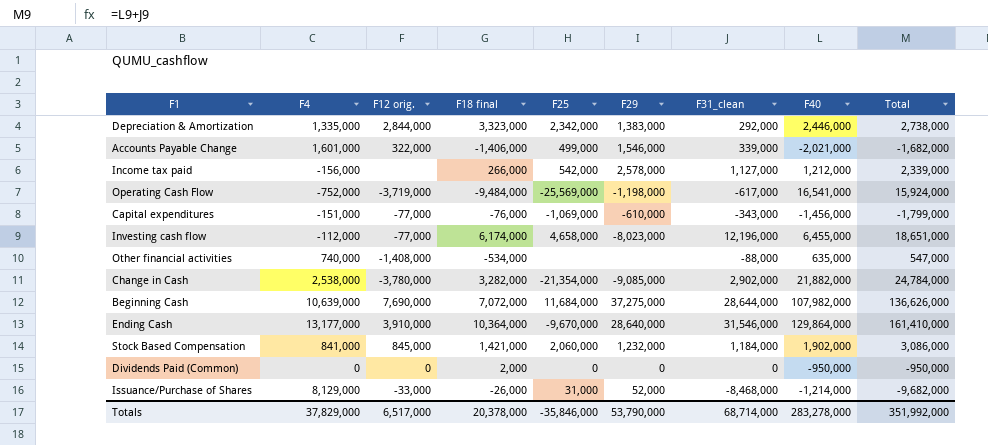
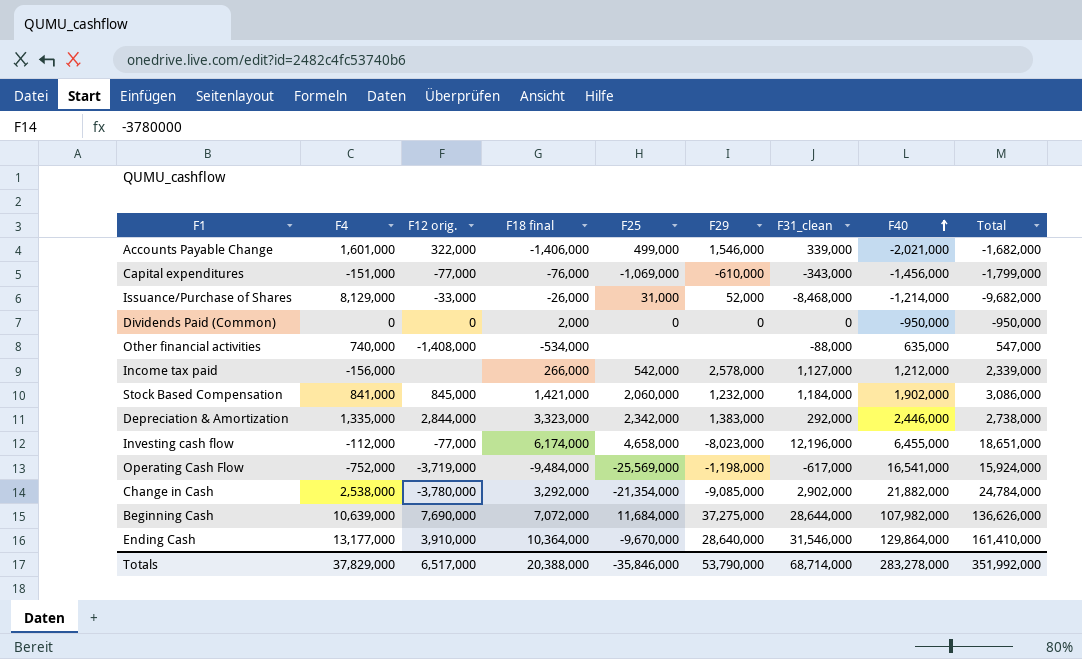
row order: none -> F40 ascending
Change in Cash | F18 final: 3,282,000 -> 3,292,000
Totals | F18 final: 20,378,000 -> 20,388,000

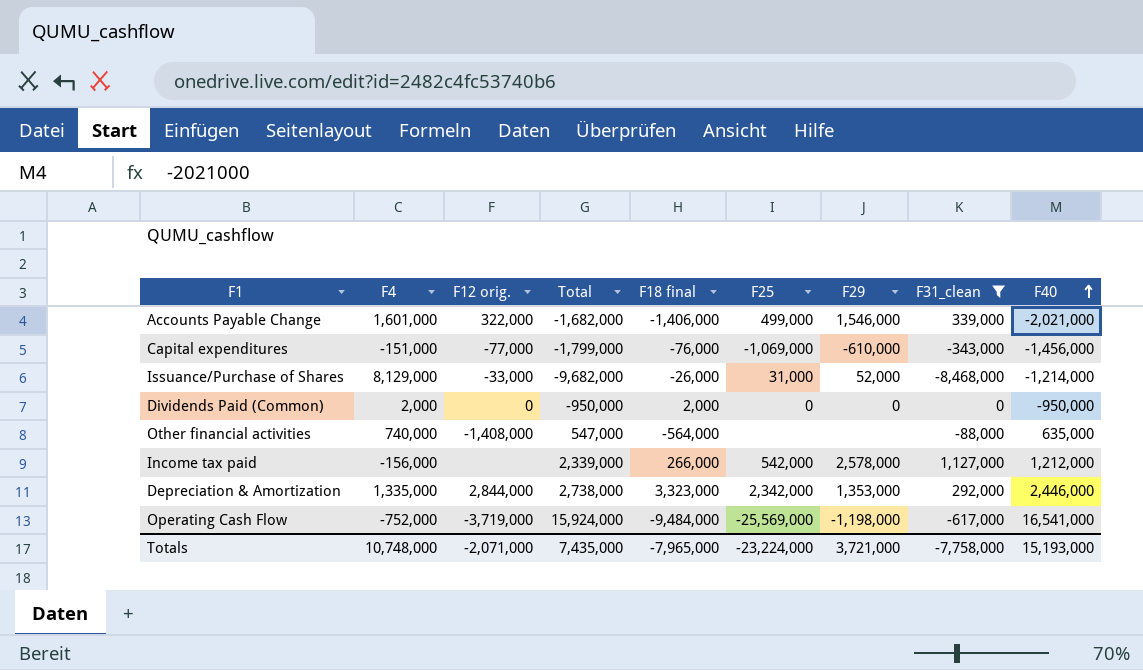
filter: none -> F31_clean <= 1,127,000
column Total | position: 9 -> 4
Dividends Paid (Common) | F4: 0 -> 2,000
Other financial activities | F18 final: -534,000 -> -564,000
Depreciation & Amortization | F29: 1,383,000 -> 1,353,000
Totals | F4: 37,829,000 -> 10,748,000
Totals | F12 orig.: 6,517,000 -> -2,071,000
Totals | Total: 351,992,000 -> 7,435,000
Totals | F18 final: 20,388,000 -> -7,965,000
Totals | F25: -35,846,000 -> -23,224,000
Totals | F29: 53,790,000 -> 3,721,000
Totals | F31_clean: 68,714,000 -> -7,758,000
Totals | F40: 283,278,000 -> 15,193,000

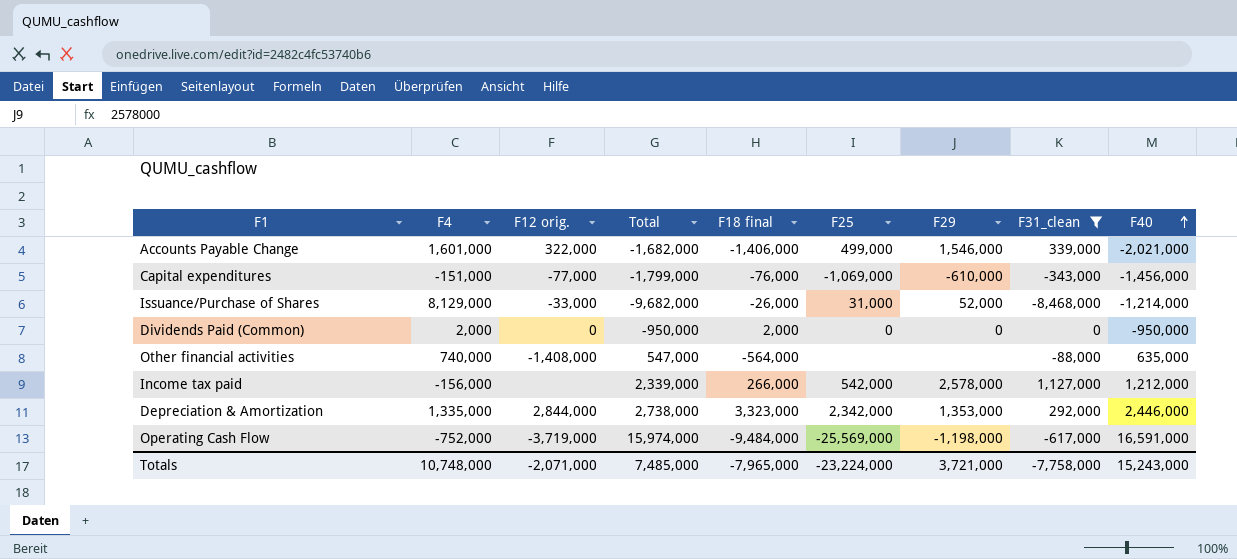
Operating Cash Flow | Total: 15,924,000 -> 15,974,000
Operating Cash Flow | F40: 16,541,000 -> 16,591,000
Totals | Total: 7,435,000 -> 7,485,000
Totals | F40: 15,193,000 -> 15,243,000

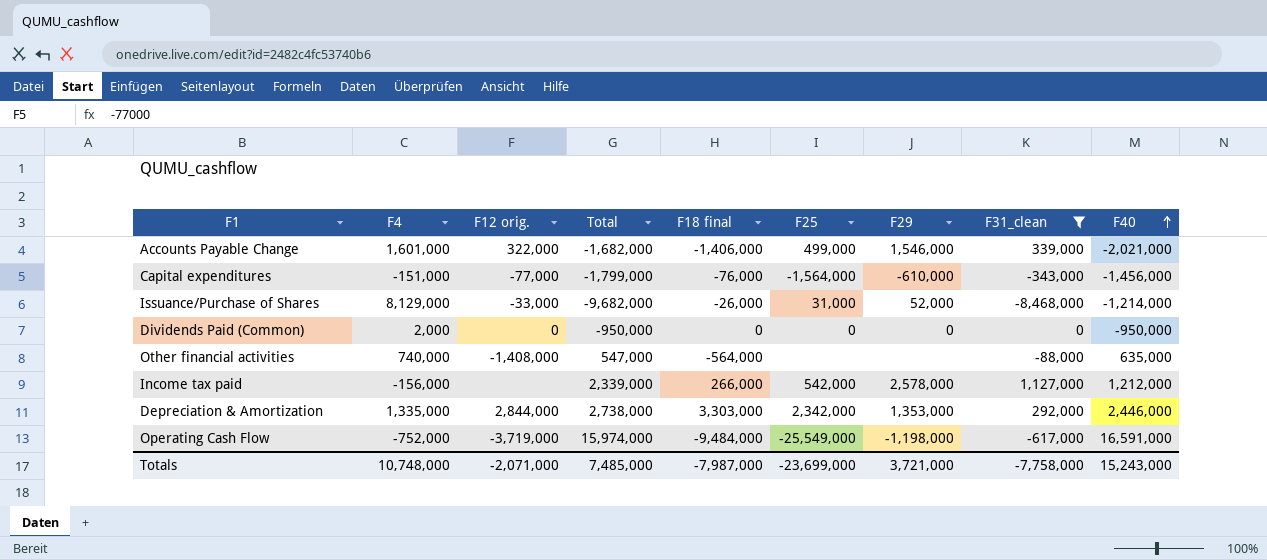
Capital expenditures | F25: -1,069,000 -> -1,564,000
Dividends Paid (Common) | F18 final: 2,000 -> 0
Depreciation & Amortization | F18 final: 3,323,000 -> 3,303,000
Operating Cash Flow | F25: -25,569,000 -> -25,549,000
Totals | F18 final: -7,965,000 -> -7,987,000
Totals | F25: -23,224,000 -> -23,699,000

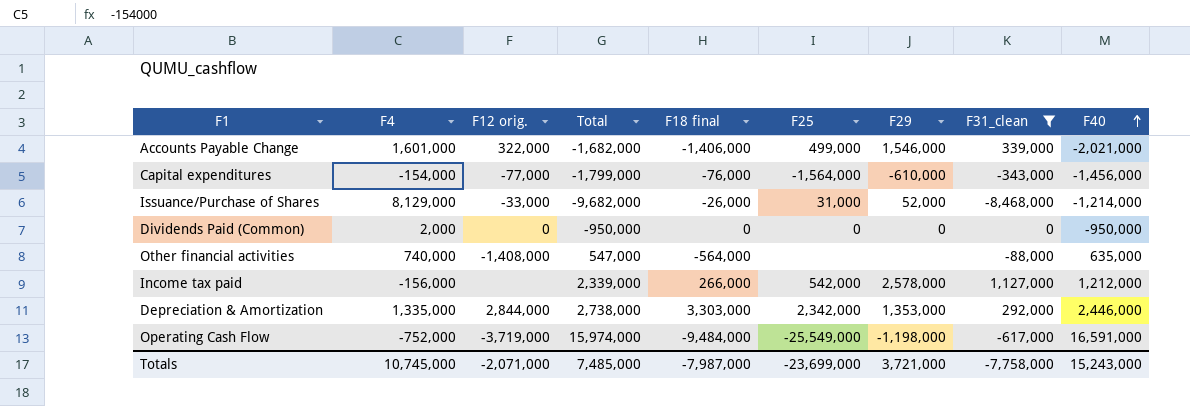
Capital expenditures | F4: -151,000 -> -154,000
Totals | F4: 10,748,000 -> 10,745,000

